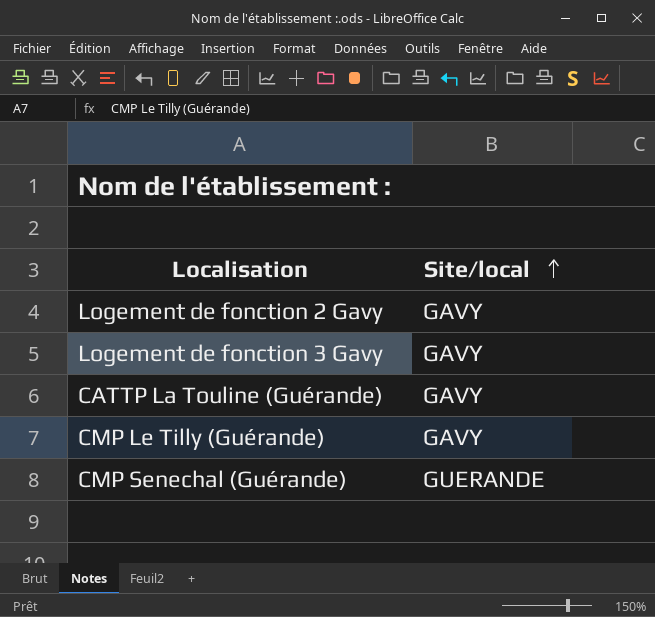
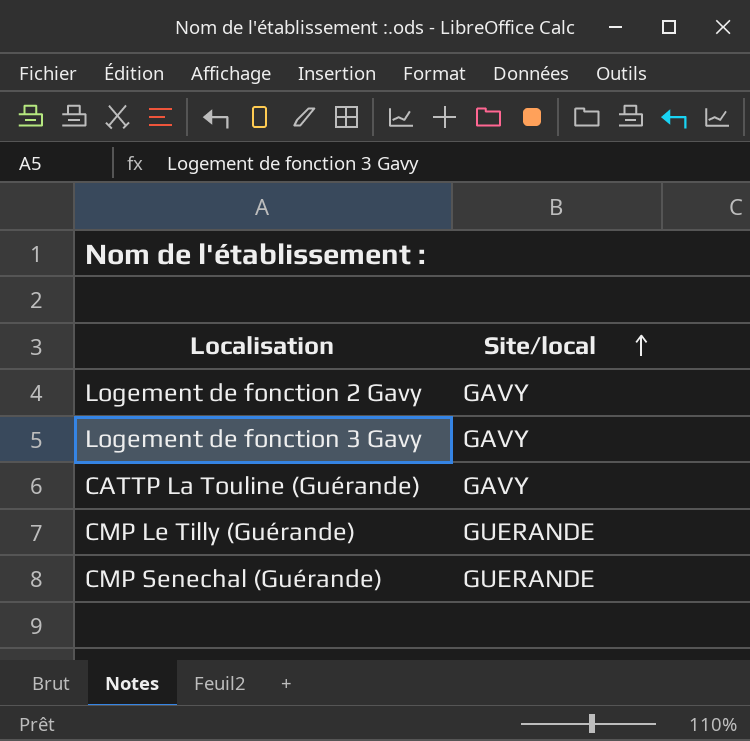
CMP Le Tilly (Guérande) | Site/local: GAVY -> GUERANDE

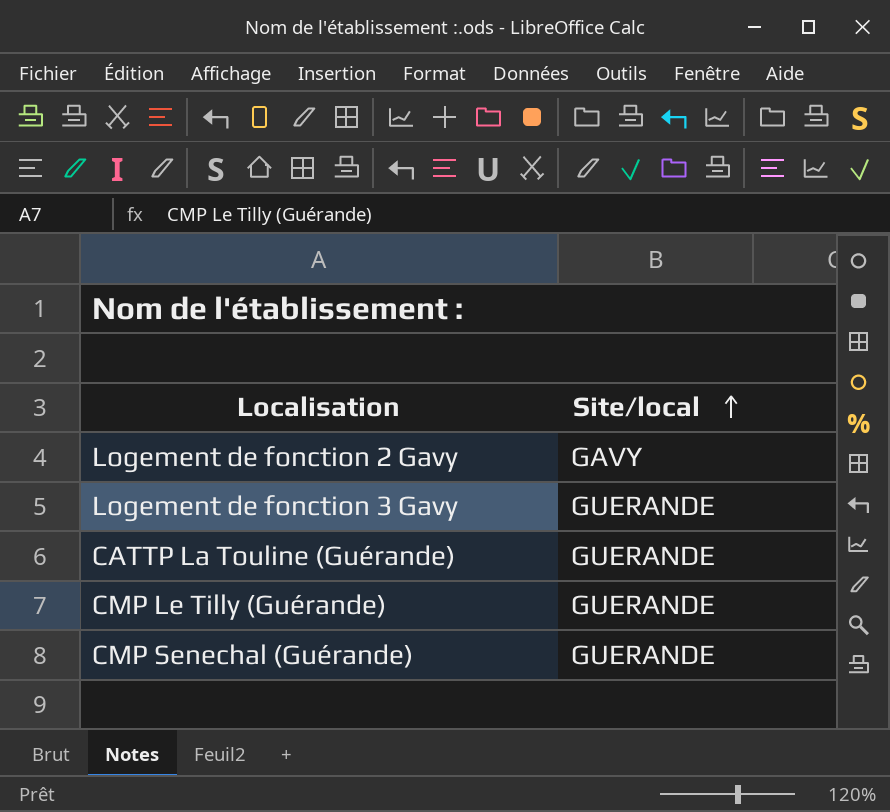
Logement de fonction 3 Gavy | Site/local: GAVY -> GUERANDE
CATTP La Touline (Guérande) | Site/local: GAVY -> GUERANDE

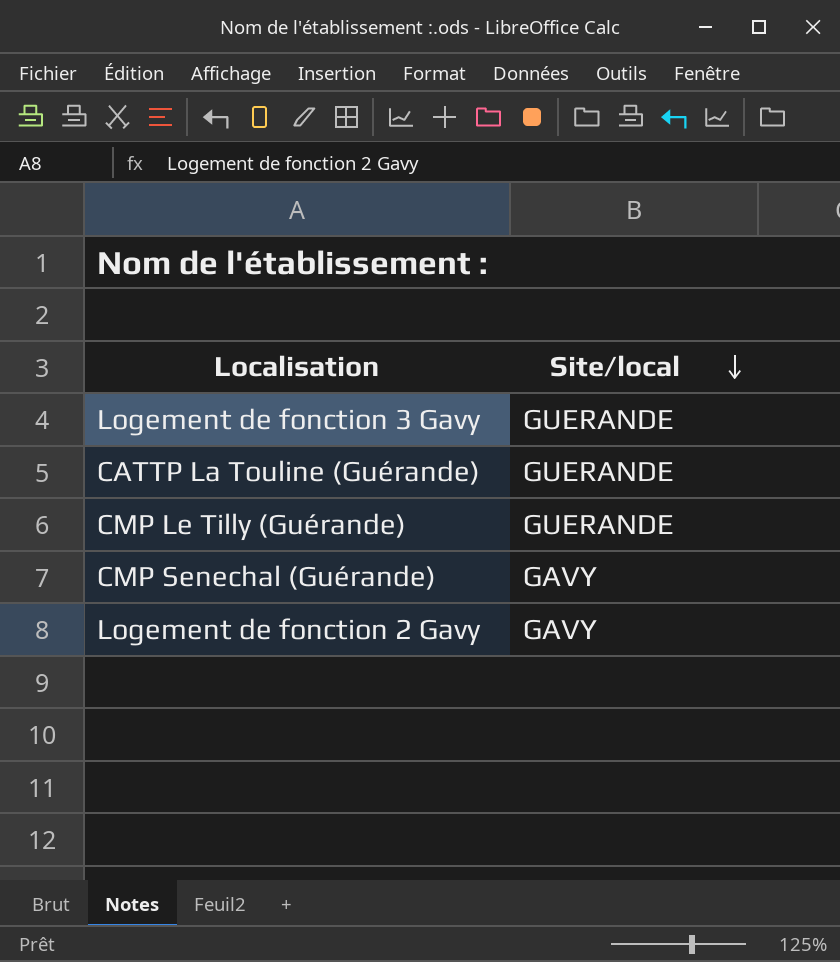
row order: Site/local ascending -> Site/local descending
CMP Senechal (Guérande) | Site/local: GUERANDE -> GAVY

